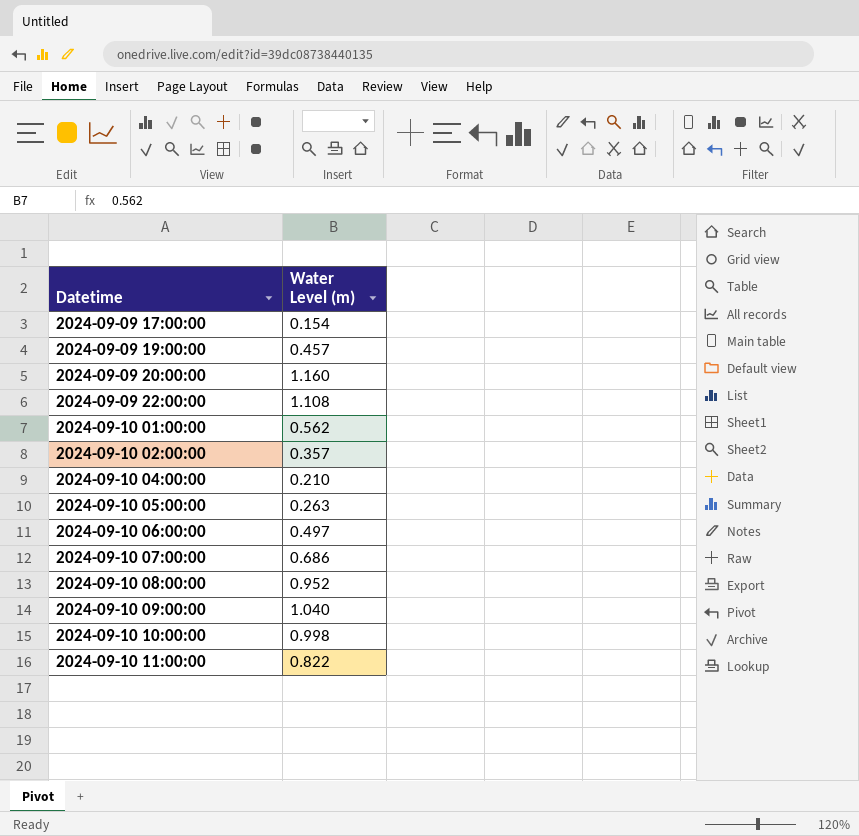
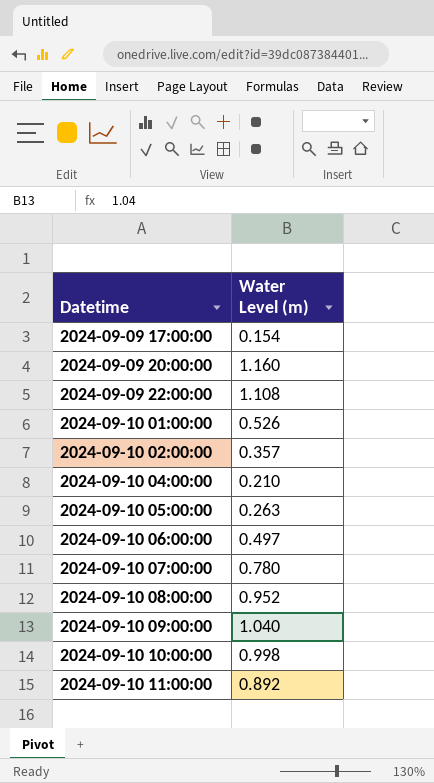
row 2024-09-09 19:00:00: 0.457 -> none
2024-09-10 01:00:00 | Water Level (m): 0.562 -> 0.526
2024-09-10 07:00:00 | Water Level (m): 0.686 -> 0.780
2024-09-10 11:00:00 | Water Level (m): 0.822 -> 0.892

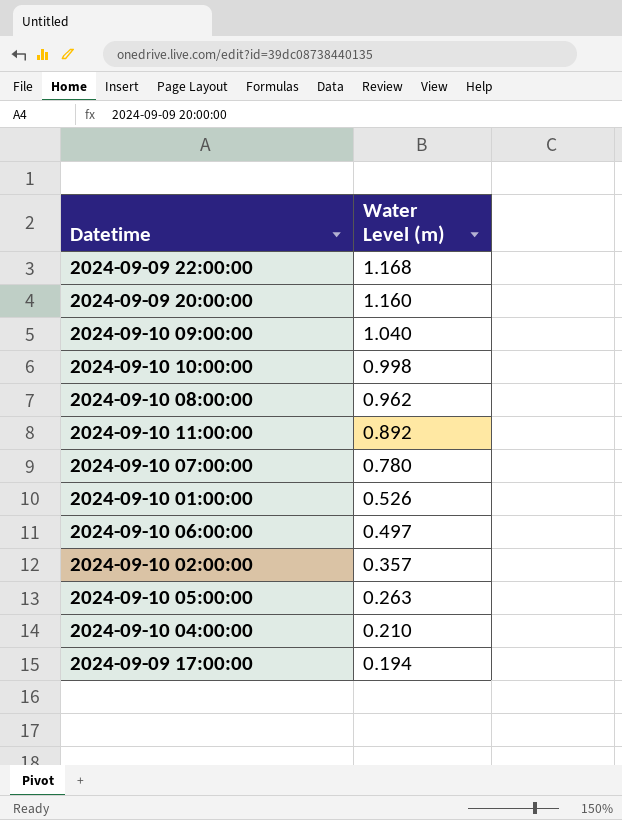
row order: Datetime ascending -> Water Level (m) descending
2024-09-09 22:00:00 | Water Level (m): 1.108 -> 1.168
2024-09-10 08:00:00 | Water Level (m): 0.952 -> 0.962
2024-09-09 17:00:00 | Water Level (m): 0.154 -> 0.194

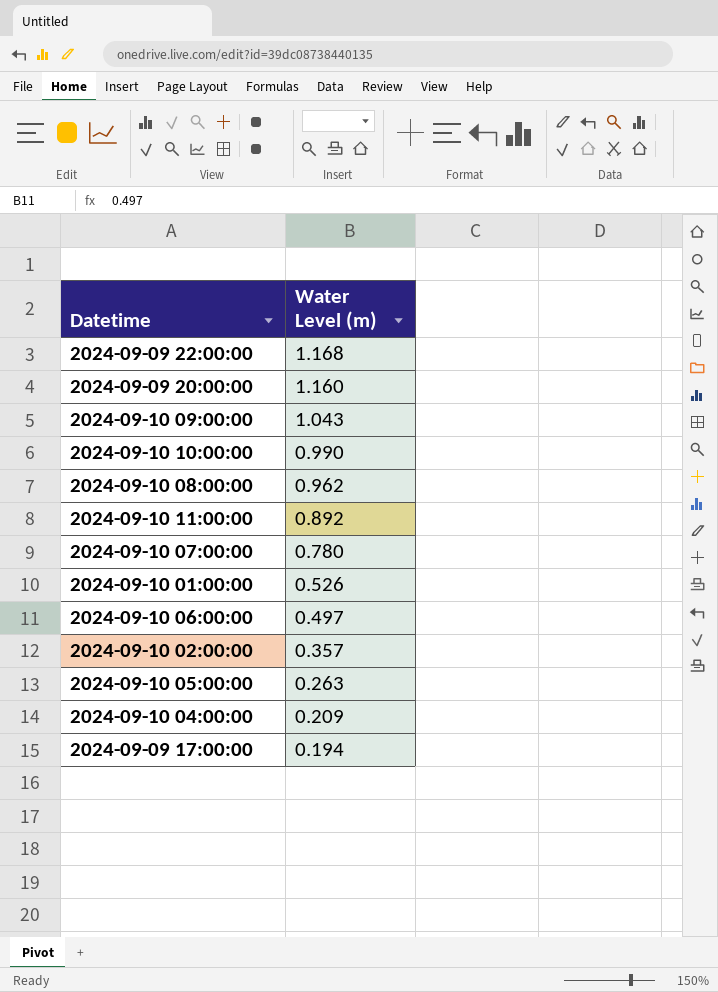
2024-09-10 09:00:00 | Water Level (m): 1.040 -> 1.043
2024-09-10 10:00:00 | Water Level (m): 0.998 -> 0.990
2024-09-10 04:00:00 | Water Level (m): 0.210 -> 0.209

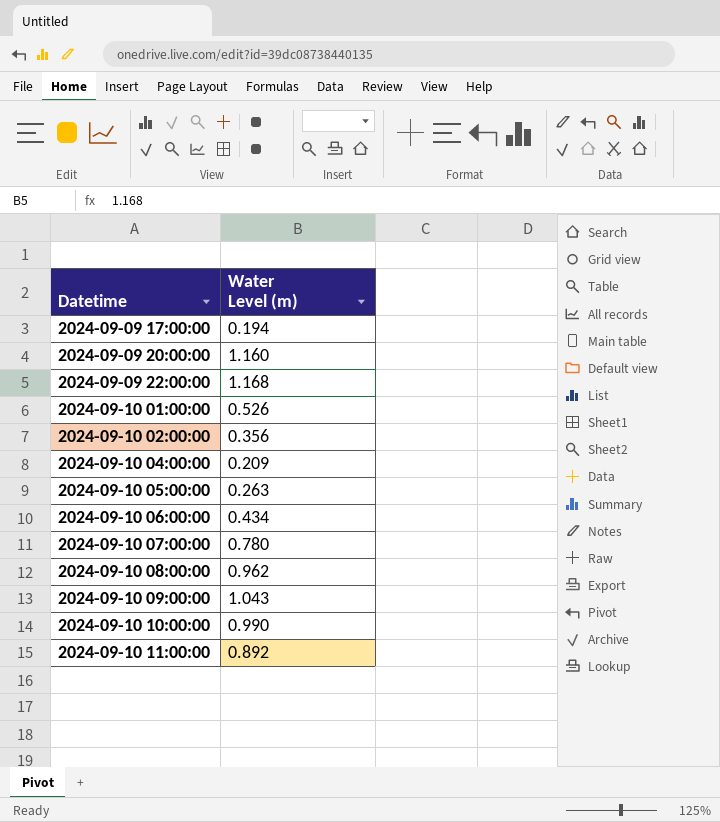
row order: Water Level (m) descending -> Datetime ascending
2024-09-10 02:00:00 | Water Level (m): 0.357 -> 0.356
2024-09-10 06:00:00 | Water Level (m): 0.497 -> 0.434

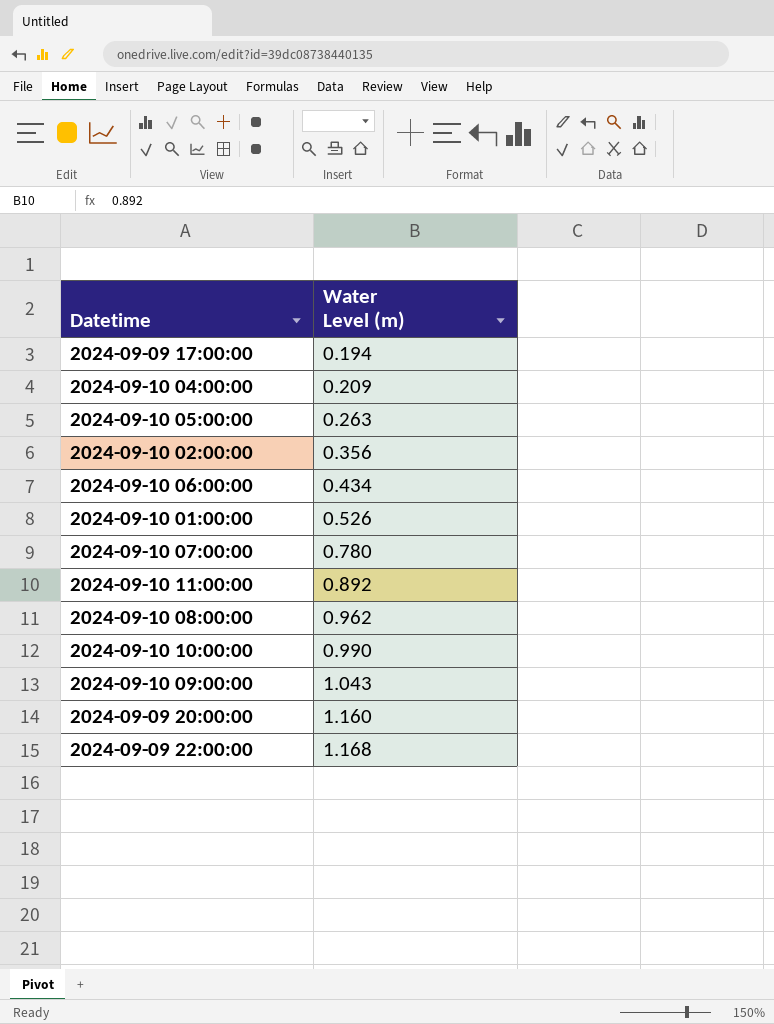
row order: Datetime ascending -> Water Level (m) ascending

